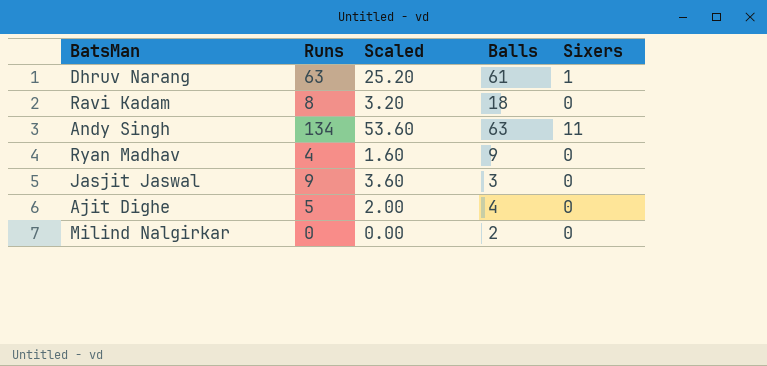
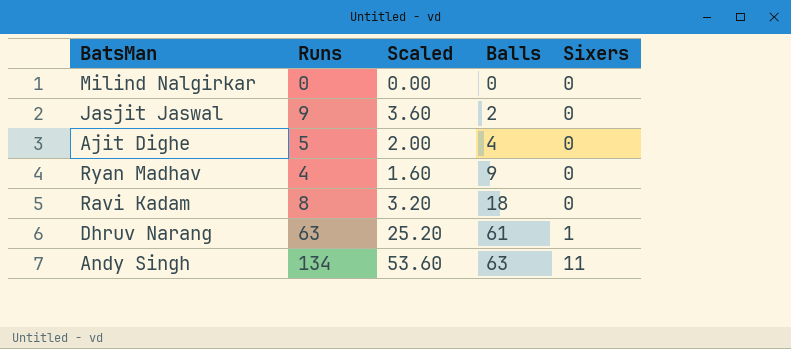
row order: none -> Balls ascending
Milind Nalgirkar | Balls: 2 -> 0
Jasjit Jaswal | Balls: 3 -> 2

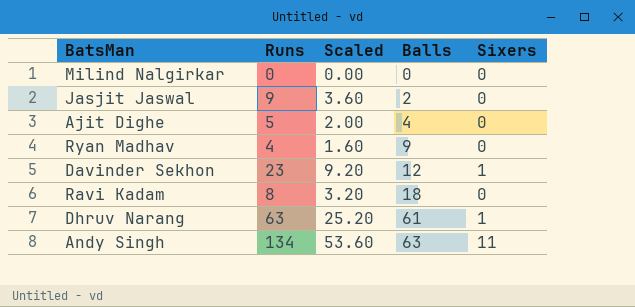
row Davinder Sekhon: none -> 23 | 9.20 | 12 | 1

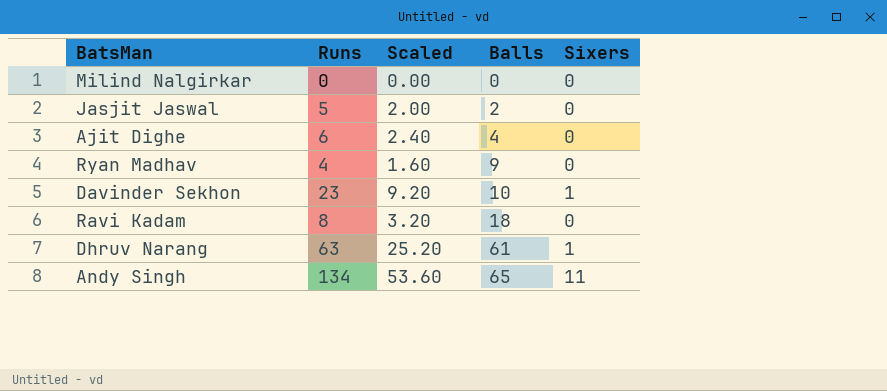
Jasjit Jaswal | Runs: 9 -> 5
Jasjit Jaswal | Scaled: 3.60 -> 2.00
Ajit Dighe | Runs: 5 -> 6
Ajit Dighe | Scaled: 2.00 -> 2.40
Davinder Sekhon | Balls: 12 -> 10
Andy Singh | Balls: 63 -> 65

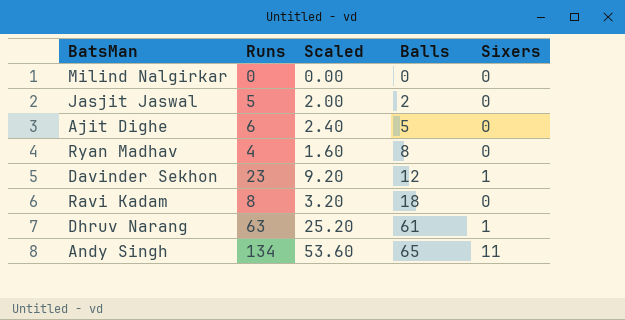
Ajit Dighe | Balls: 4 -> 5
Ryan Madhav | Balls: 9 -> 8
Davinder Sekhon | Balls: 10 -> 12

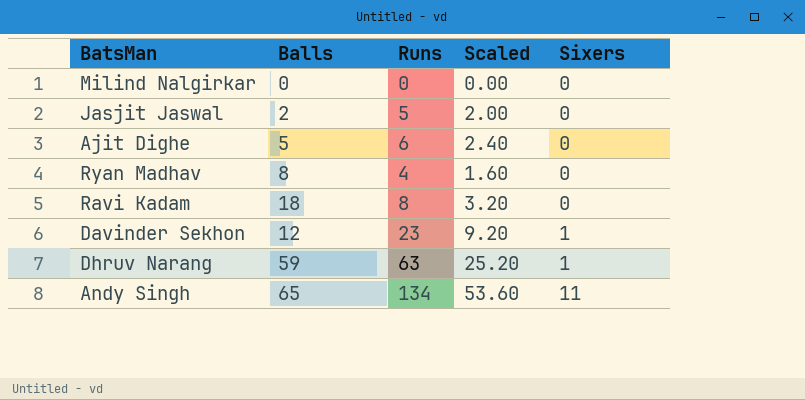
row order: Balls ascending -> Sixers ascending
column Balls | position: 4 -> 2
Dhruv Narang | Balls: 61 -> 59

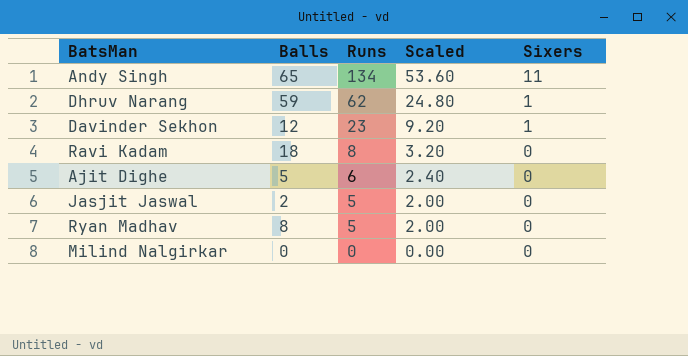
row order: Sixers ascending -> Runs descending
Dhruv Narang | Runs: 63 -> 62
Dhruv Narang | Scaled: 25.20 -> 24.80
Ryan Madhav | Runs: 4 -> 5
Ryan Madhav | Scaled: 1.60 -> 2.00

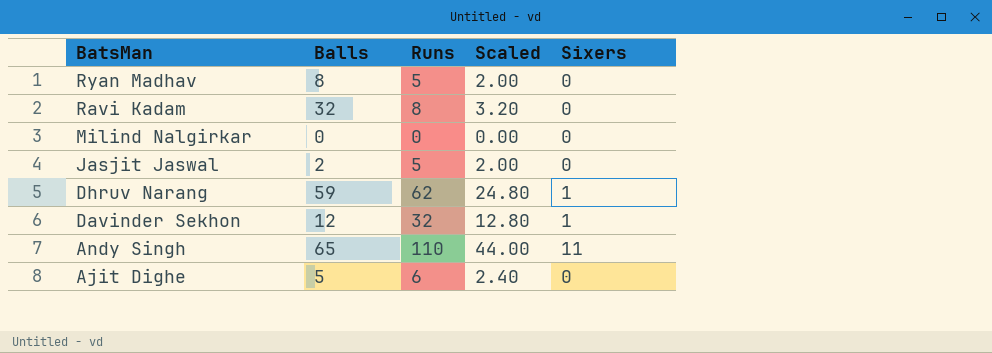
row order: Runs descending -> BatsMan descending
Ravi Kadam | Balls: 18 -> 32
Davinder Sekhon | Runs: 23 -> 32
Davinder Sekhon | Scaled: 9.20 -> 12.80
Andy Singh | Runs: 134 -> 110
Andy Singh | Scaled: 53.60 -> 44.00

